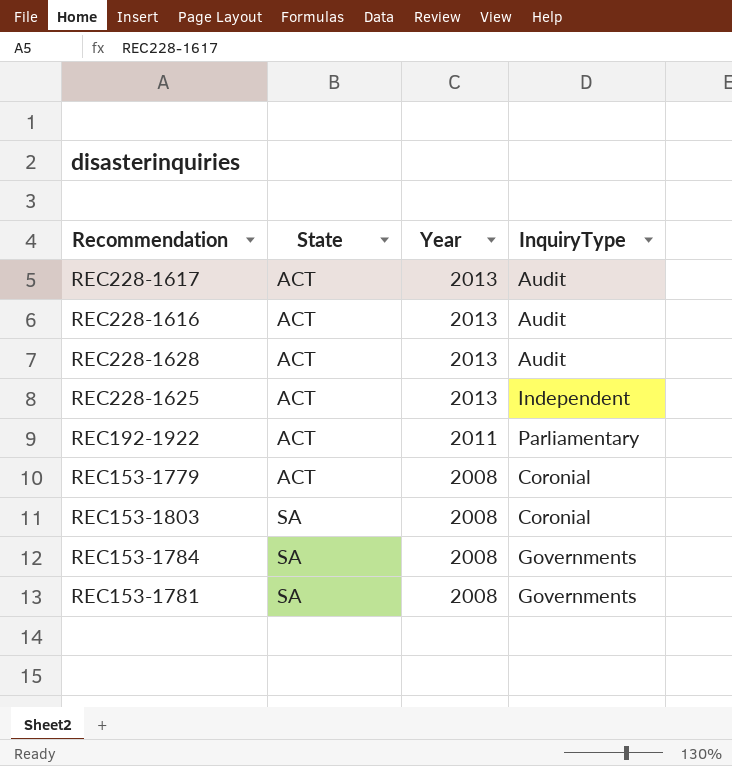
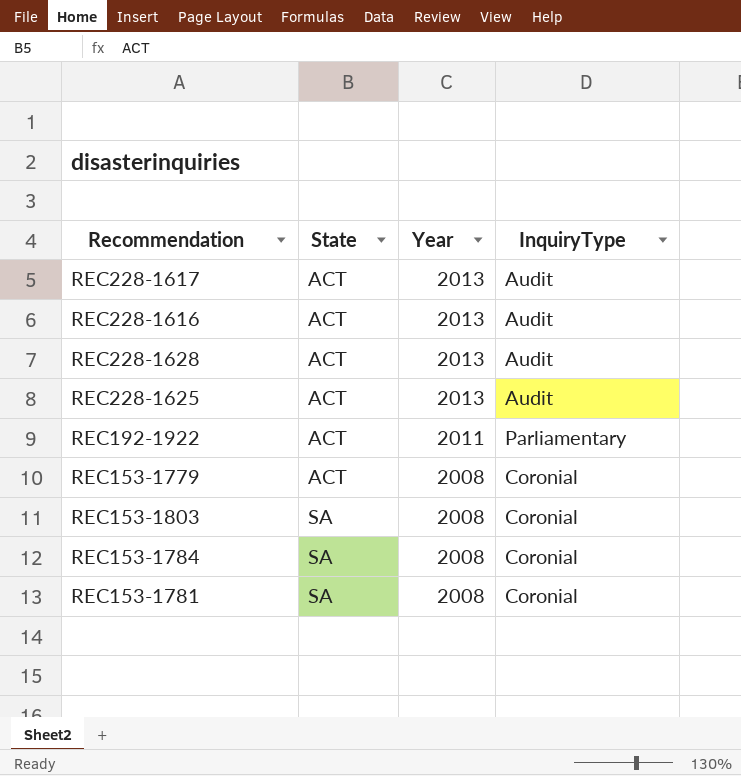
REC228-1625 | InquiryType: Independent -> Audit
REC153-1784 | InquiryType: Governments -> Coronial
REC153-1781 | InquiryType: Governments -> Coronial

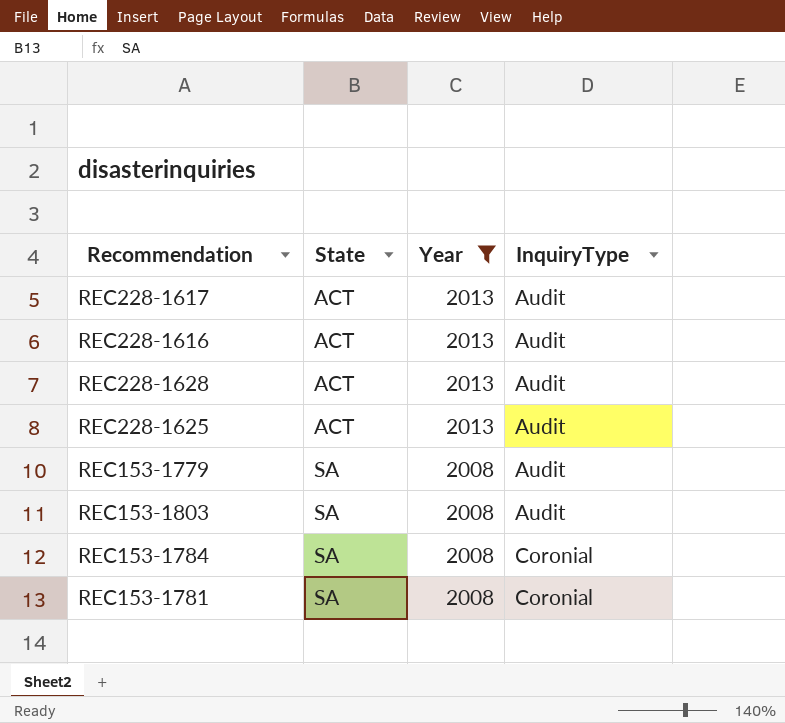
filter: none -> Year != 2011
REC153-1779 | State: ACT -> SA
REC153-1779 | InquiryType: Coronial -> Audit
REC153-1803 | InquiryType: Coronial -> Audit

